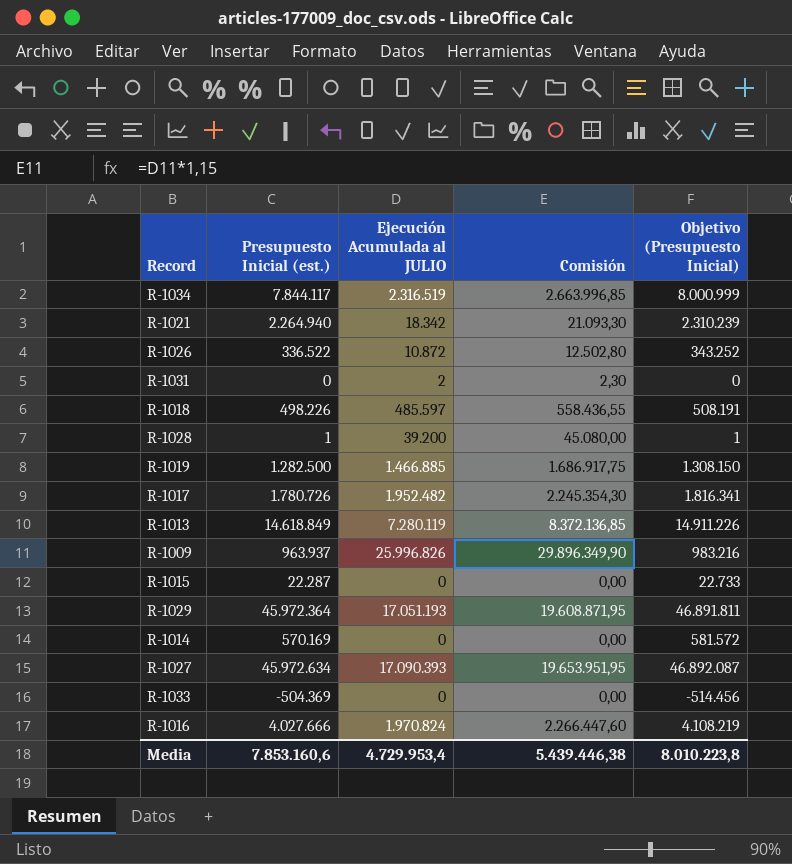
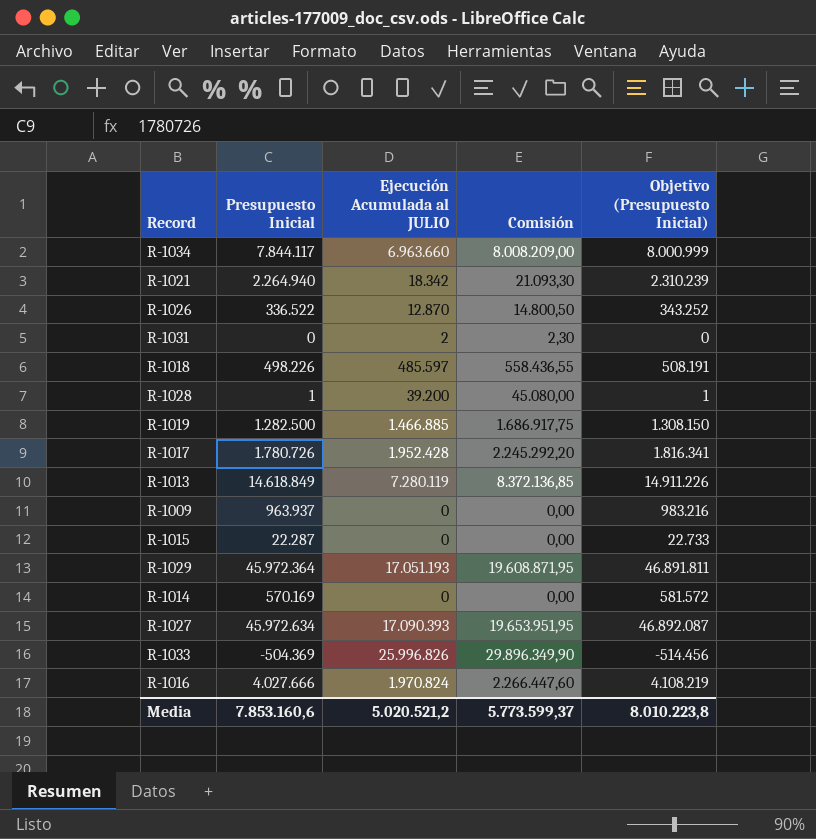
column name: Presupuesto Inicial (est.) -> Presupuesto Inicial
R-1034 | Ejecución Acumulada al JULIO: 2.316.519 -> 6.963.660
R-1034 | Comisión: 2.663.996,85 -> 8.008.209,00
R-1026 | Ejecución Acumulada al JULIO: 10.872 -> 12.870
R-1026 | Comisión: 12.502,80 -> 14.800,50
R-1017 | Ejecución Acumulada al JULIO: 1.952.482 -> 1.952.428
R-1017 | Comisión: 2.245.354,30 -> 2.245.292,20
R-1009 | Ejecución Acumulada al JULIO: 25.996.826 -> 0
R-1009 | Comisión: 29.896.349,90 -> 0,00
R-1033 | Ejecución Acumulada al JULIO: 0 -> 25.996.826
R-1033 | Comisión: 0,00 -> 29.896.349,90
Media | Ejecución Acumulada al JULIO: 4.729.953,4 -> 5.020.521,2
Media | Comisión: 5.439.446,38 -> 5.773.599,37

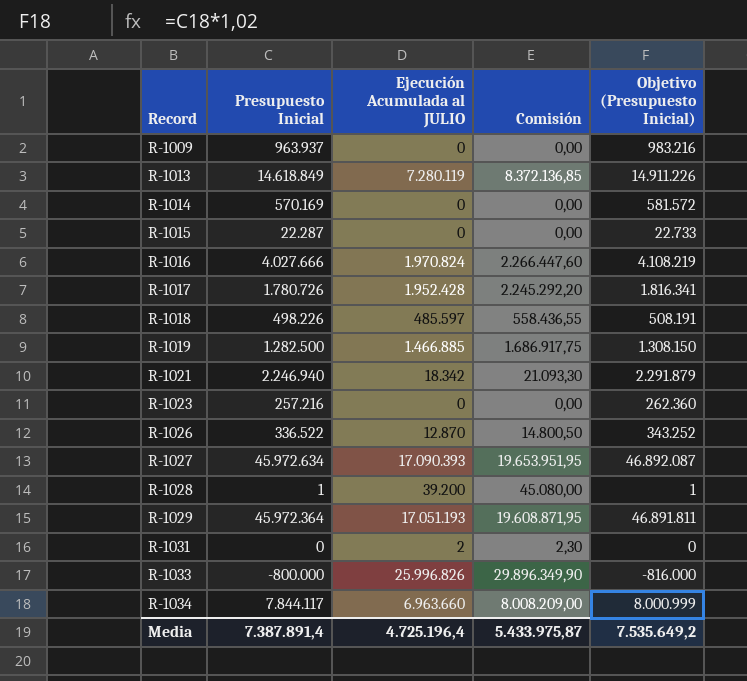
row order: none -> Record ascending
R-1021 | Presupuesto Inicial: 2.264.940 -> 2.246.940
R-1021 | Objetivo (Presupuesto Inicial): 2.310.239 -> 2.291.879
row R-1023: none -> 257.216 | 0 | 0,00 | 262.360
R-1033 | Presupuesto Inicial: -504.369 -> -800.000
R-1033 | Objetivo (Presupuesto Inicial): -514.456 -> -816.000
Media | Presupuesto Inicial: 7.853.160,6 -> 7.387.891,4
Media | Ejecución Acumulada al JULIO: 5.020.521,2 -> 4.725.196,4
Media | Comisión: 5.773.599,37 -> 5.433.975,87
Media | Objetivo (Presupuesto Inicial): 8.010.223,8 -> 7.535.649,2

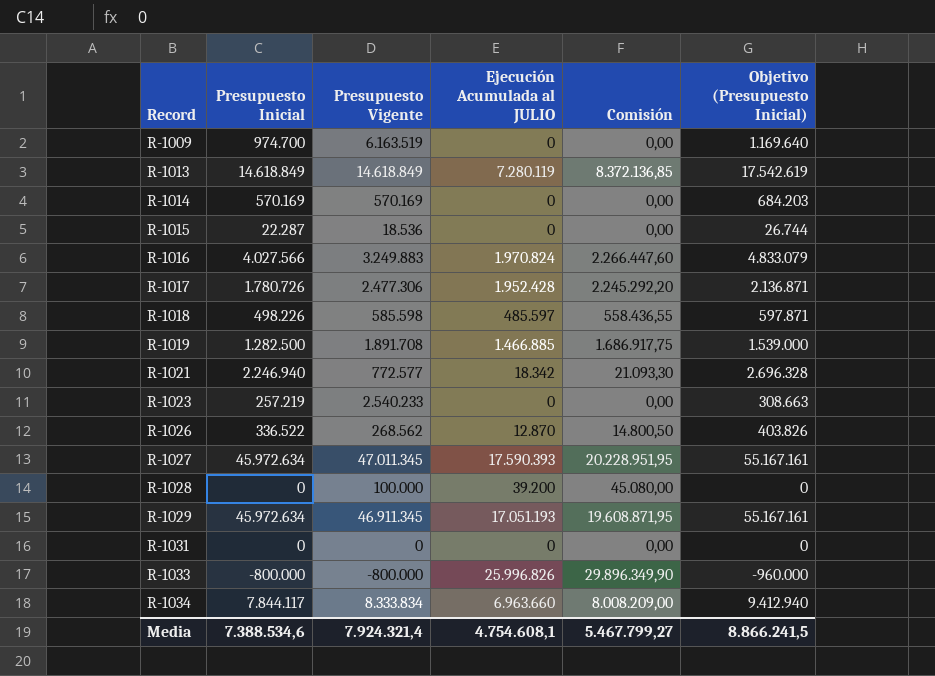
column Presupuesto Vigente | position: none -> 3
column Objetivo (Presupuesto Inicial) | formula: [Presupuesto Inicial] * 1,02 -> [Presupuesto Inicial] * 1,2
R-1009 | Presupuesto Inicial: 963.937 -> 974.700
R-1016 | Presupuesto Inicial: 4.027.666 -> 4.027.566
R-1023 | Presupuesto Inicial: 257.216 -> 257.219
R-1027 | Ejecución Acumulada al JULIO: 17.090.393 -> 17.590.393
R-1027 | Comisión: 19.653.951,95 -> 20.228.951,95
R-1028 | Presupuesto Inicial: 1 -> 0
R-1029 | Presupuesto Inicial: 45.972.364 -> 45.972.634
R-1031 | Ejecución Acumulada al JULIO: 2 -> 0
R-1031 | Comisión: 2,30 -> 0,00
Media | Presupuesto Inicial: 7.387.891,4 -> 7.388.534,6
Media | Ejecución Acumulada al JULIO: 4.725.196,4 -> 4.754.608,1
Media | Comisión: 5.433.975,87 -> 5.467.799,27
Media | Objetivo (Presupuesto Inicial): 7.535.649,2 -> 8.866.241,5

